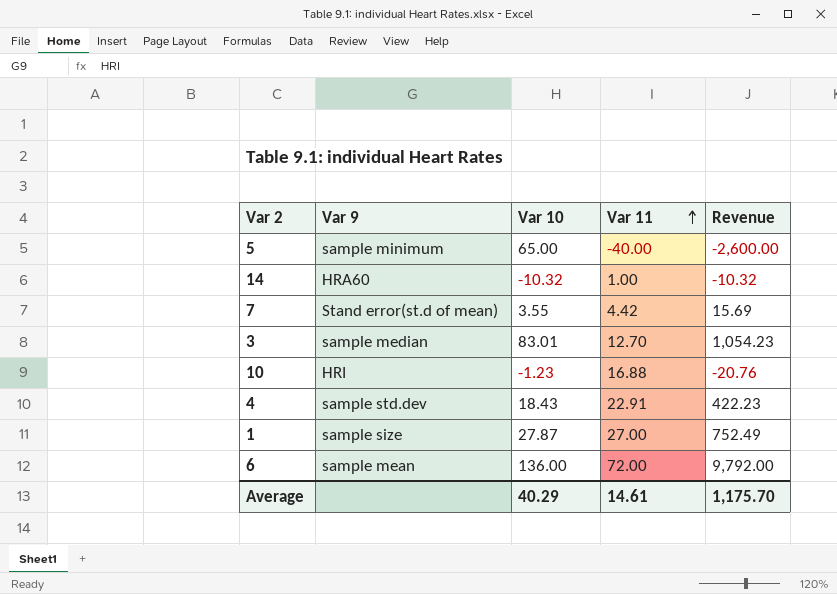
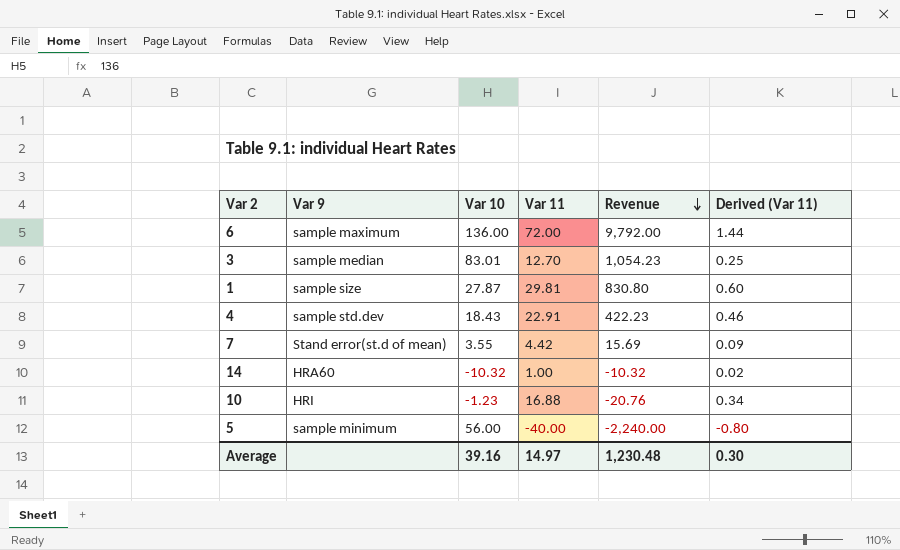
row order: Var 11 ascending -> Revenue descending
column Derived (Var 11) | formula: none -> [Var 11] * 0.02
6 | Var 9: sample mean -> sample maximum
1 | Var 11: 27.00 -> 29.81
1 | Revenue: 752.49 -> 830.80
5 | Var 10: 65.00 -> 56.00
5 | Revenue: -2,600.00 -> -2,240.00
Average | Var 10: 40.29 -> 39.16
Average | Var 11: 14.61 -> 14.97
Average | Revenue: 1,175.70 -> 1,230.48

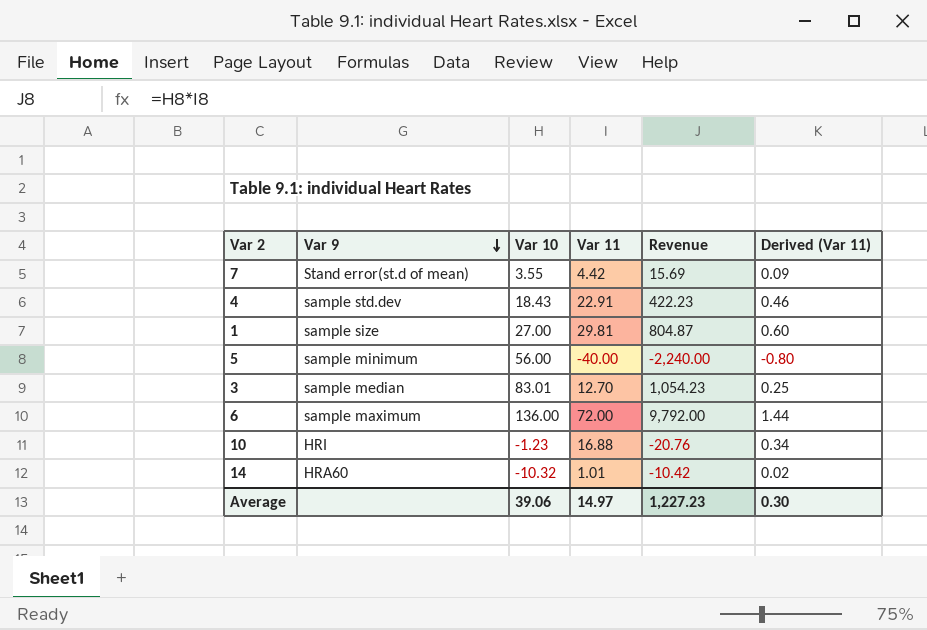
row order: Revenue descending -> Var 9 descending
1 | Var 10: 27.87 -> 27.00
1 | Revenue: 830.80 -> 804.87
14 | Var 11: 1.00 -> 1.01
14 | Revenue: -10.32 -> -10.42
Average | Var 10: 39.16 -> 39.06
Average | Revenue: 1,230.48 -> 1,227.23

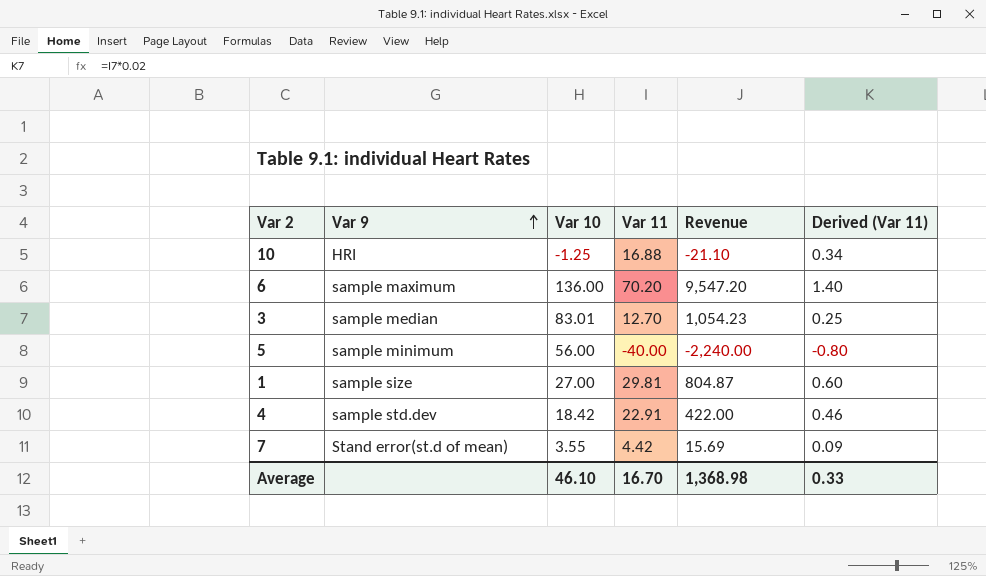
row order: Var 9 descending -> Var 9 ascending
row 14: HRA60 | -10.32 | 1.01 | -10.42 | 0.02 -> none
10 | Var 10: -1.23 -> -1.25
10 | Revenue: -20.76 -> -21.10
6 | Var 11: 72.00 -> 70.20
6 | Revenue: 9,792.00 -> 9,547.20
6 | Derived (Var 11): 1.44 -> 1.40
4 | Var 10: 18.43 -> 18.42
4 | Revenue: 422.23 -> 422.00
Average | Var 10: 39.06 -> 46.10
Average | Var 11: 14.97 -> 16.70
Average | Revenue: 1,227.23 -> 1,368.98
Average | Derived (Var 11): 0.30 -> 0.33

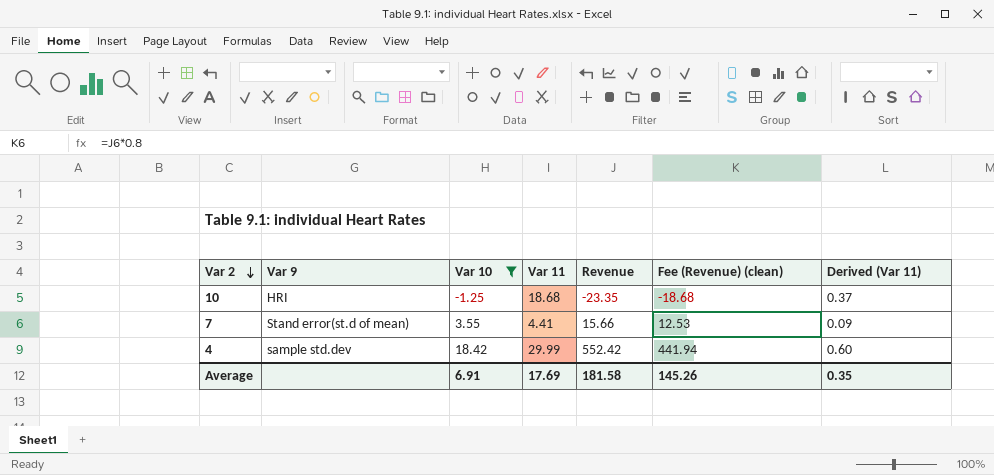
filter: none -> Var 10 <= 18.42
row order: Var 9 ascending -> Var 2 descending
column Fee (Revenue) (clean) | formula: none -> [Revenue] * 0.8
10 | Var 11: 16.88 -> 18.68
10 | Revenue: -21.10 -> -23.35
10 | Derived (Var 11): 0.34 -> 0.37
7 | Var 11: 4.42 -> 4.41
7 | Revenue: 15.69 -> 15.66
4 | Var 11: 22.91 -> 29.99
4 | Revenue: 422.00 -> 552.42
4 | Derived (Var 11): 0.46 -> 0.60
Average | Var 10: 46.10 -> 6.91
Average | Var 11: 16.70 -> 17.69
Average | Revenue: 1,368.98 -> 181.58
Average | Derived (Var 11): 0.33 -> 0.35

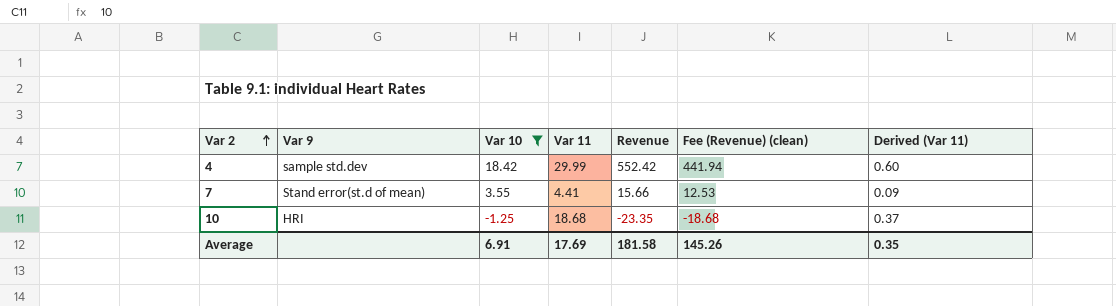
row order: Var 2 descending -> Var 2 ascending

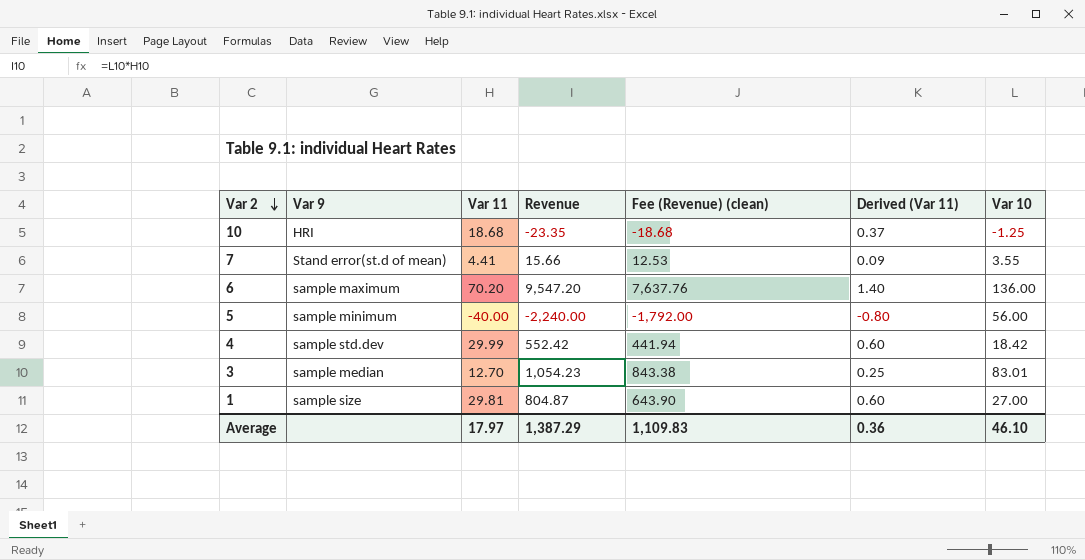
filter: Var 10 <= 18.42 -> none
row order: Var 2 ascending -> Var 2 descending
column Var 10 | position: 3 -> 7
Average | Var 11: 17.69 -> 17.97
Average | Revenue: 181.58 -> 1,387.29
Average | Fee (Revenue) (clean): 145.26 -> 1,109.83
Average | Derived (Var 11): 0.35 -> 0.36
Average | Var 10: 6.91 -> 46.10

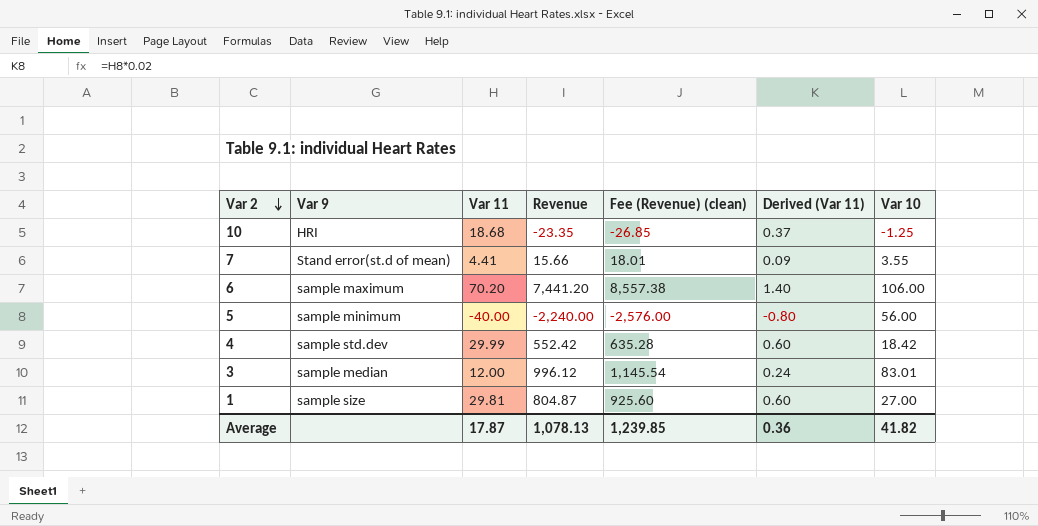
column Fee (Revenue) (clean) | formula: [Revenue] * 0.8 -> [Revenue] * 1.15
6 | Revenue: 9,547.20 -> 7,441.20
6 | Var 10: 136.00 -> 106.00
3 | Var 11: 12.70 -> 12.00
3 | Revenue: 1,054.23 -> 996.12
3 | Derived (Var 11): 0.25 -> 0.24
Average | Var 11: 17.97 -> 17.87
Average | Revenue: 1,387.29 -> 1,078.13
Average | Fee (Revenue) (clean): 1,109.83 -> 1,239.85
Average | Var 10: 46.10 -> 41.82

